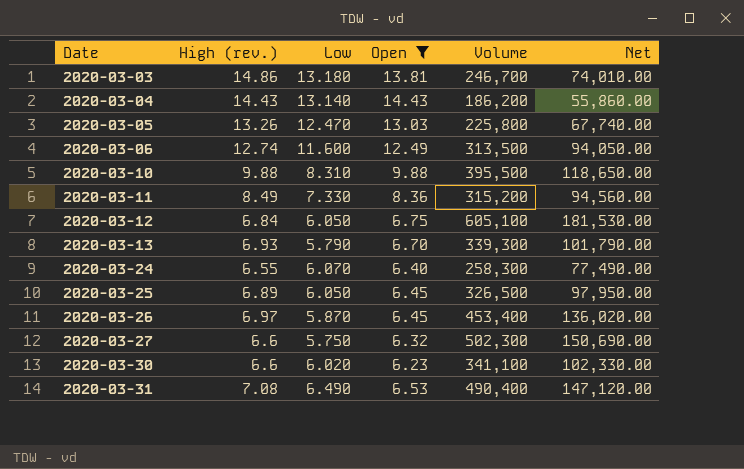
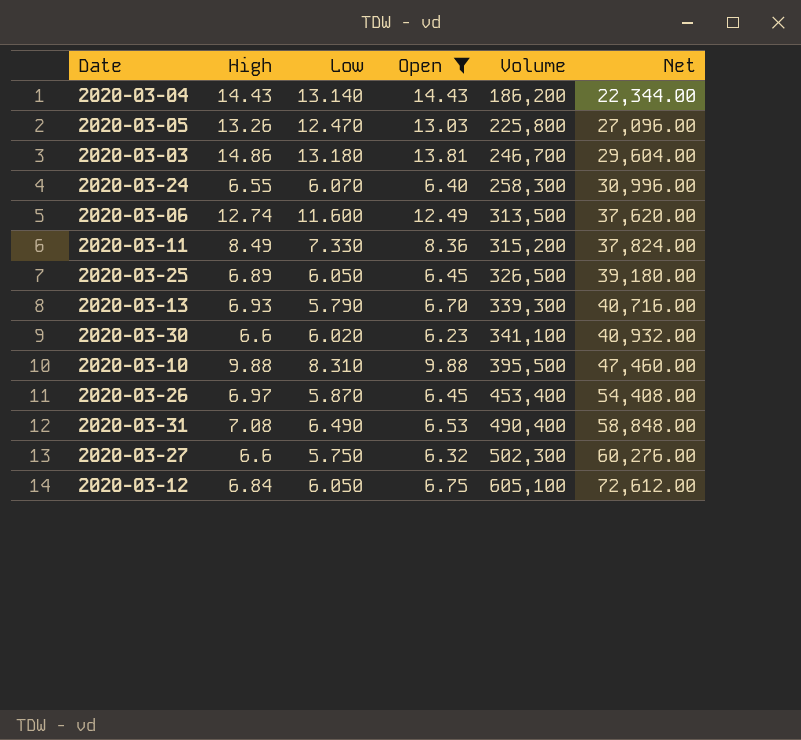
row order: Date ascending -> Volume ascending
column name: High (rev.) -> High
column Net | formula: [Volume] * 0.3 -> [Volume] * 0.12

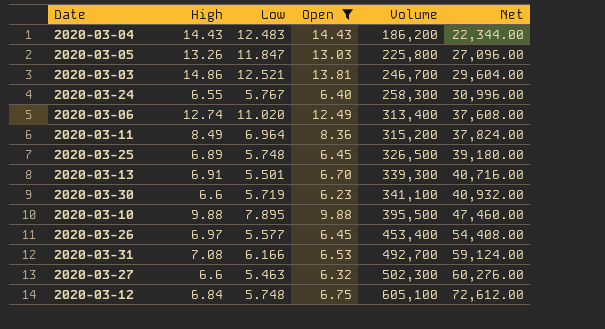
2020-03-04 | Low: 13.140 -> 12.483
2020-03-05 | Low: 12.470 -> 11.847
2020-03-03 | Low: 13.180 -> 12.521
2020-03-24 | Low: 6.070 -> 5.767
2020-03-06 | Low: 11.600 -> 11.020
2020-03-06 | Volume: 313,500 -> 313,400
2020-03-06 | Net: 37,620.00 -> 37,608.00
2020-03-11 | Low: 7.330 -> 6.964
2020-03-25 | Low: 6.050 -> 5.748
2020-03-13 | High: 6.93 -> 6.91
2020-03-13 | Low: 5.790 -> 5.501
2020-03-30 | Low: 6.020 -> 5.719
2020-03-10 | Low: 8.310 -> 7.895
2020-03-26 | Low: 5.870 -> 5.577
2020-03-31 | Low: 6.490 -> 6.166
2020-03-31 | Volume: 490,400 -> 492,700
2020-03-31 | Net: 58,848.00 -> 59,124.00
2020-03-27 | Low: 5.750 -> 5.463
2020-03-12 | Low: 6.050 -> 5.748

